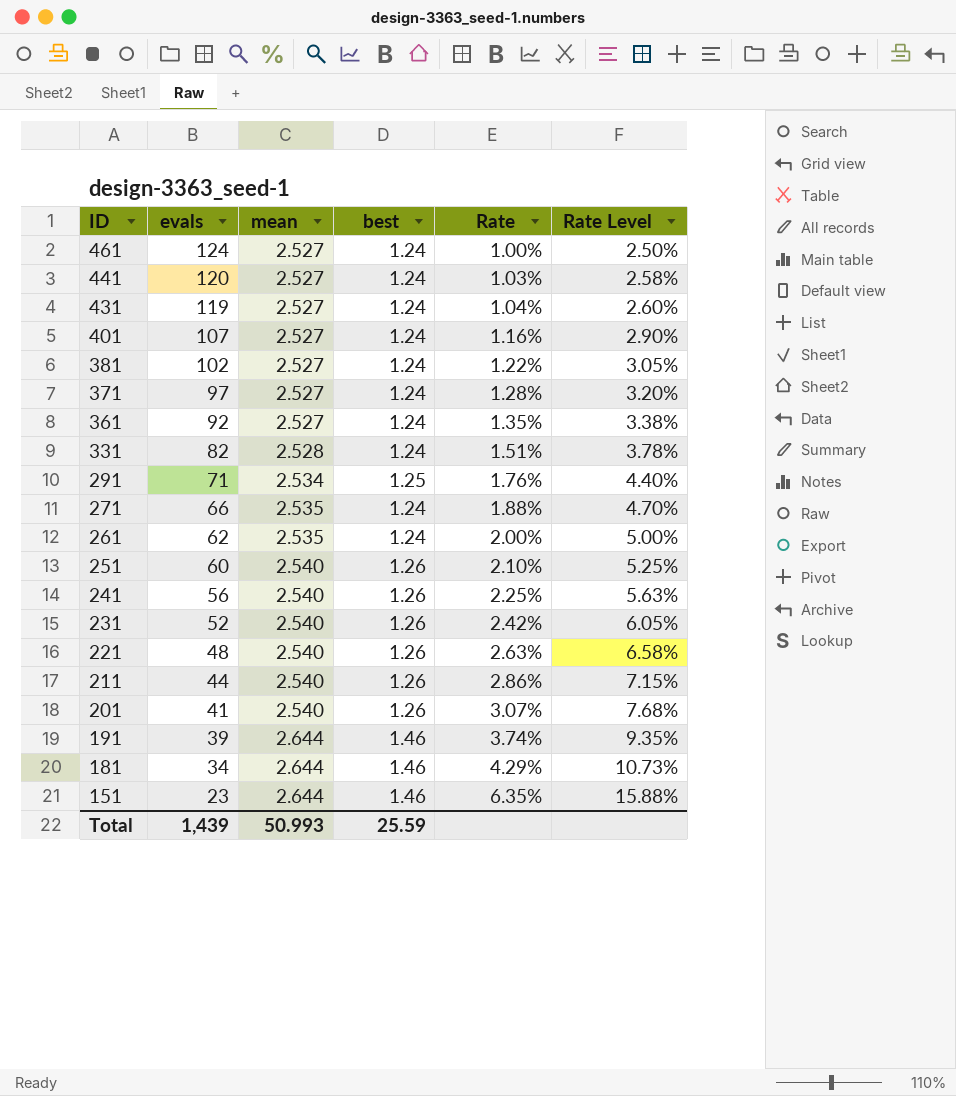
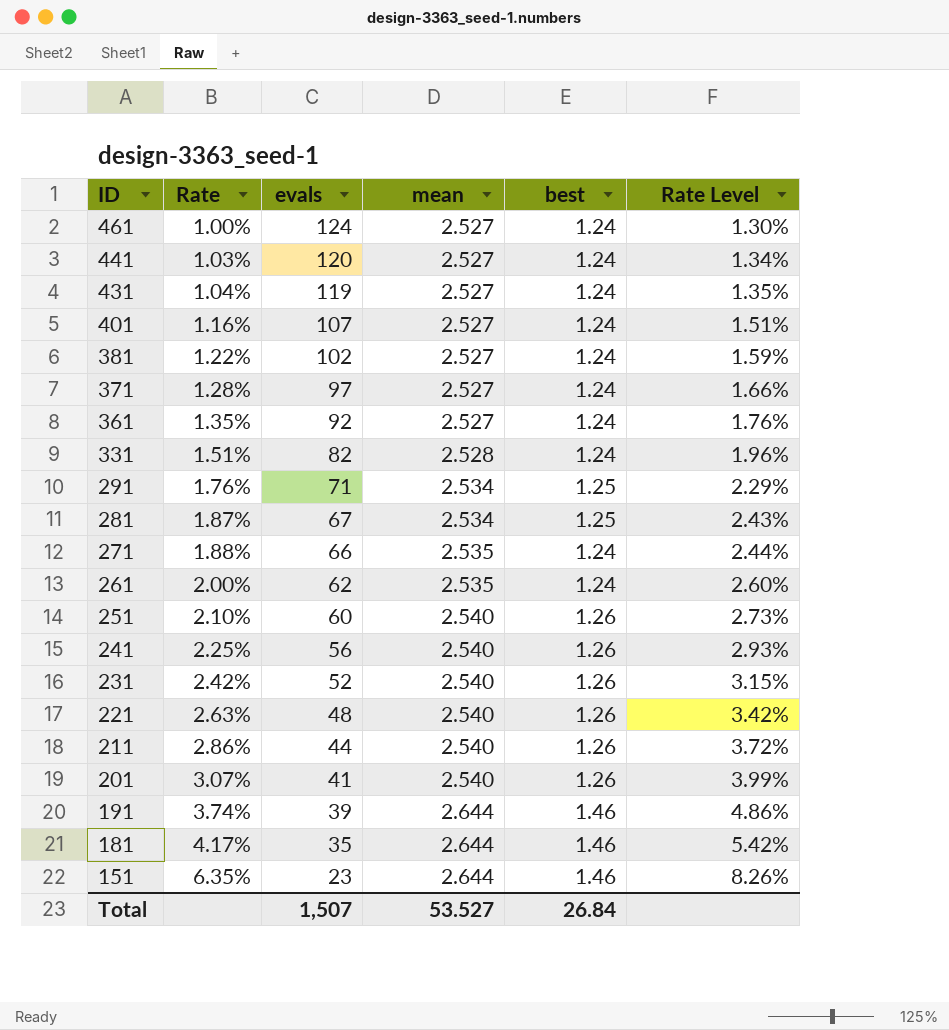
column Rate | position: 5 -> 2
column Rate Level | formula: [Rate] * 2.5 -> [Rate] * 1.3
row 281: none -> 1.87% | 67 | 2.534 | 1.25 | 2.43%
181 | Rate: 4.29% -> 4.17%
181 | evals: 34 -> 35
Total | evals: 1,439 -> 1,507
Total | mean: 50.993 -> 53.527
Total | best: 25.59 -> 26.84

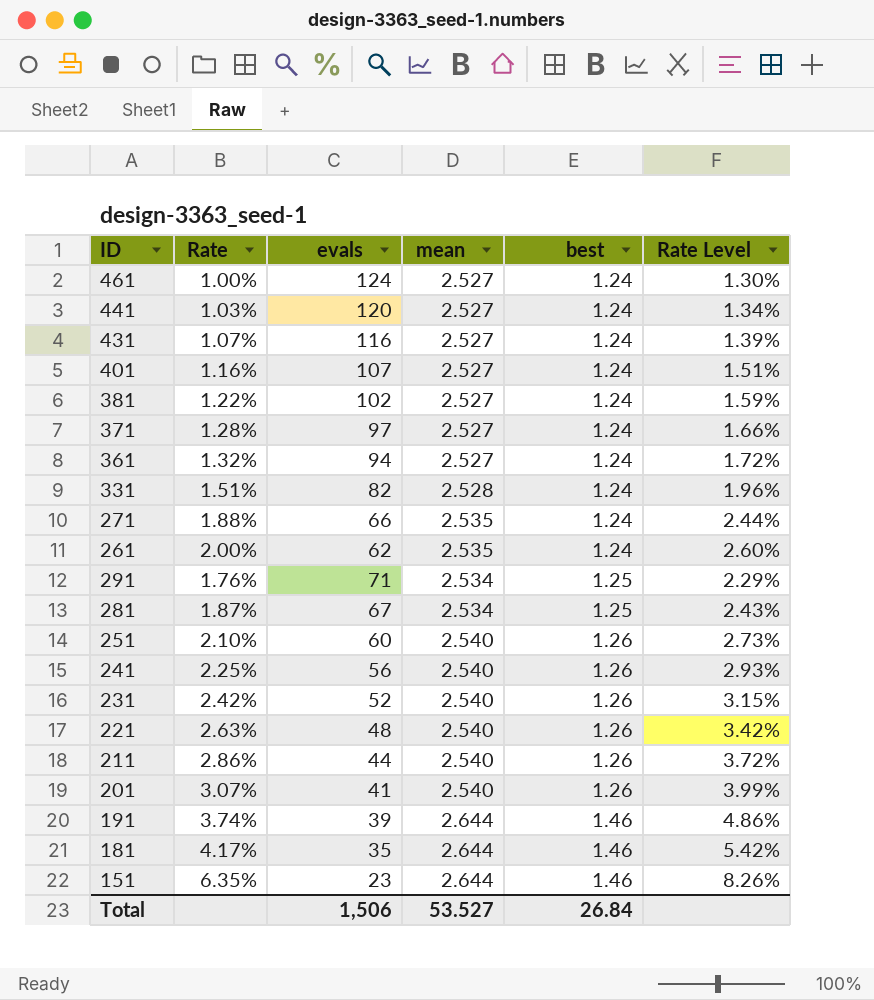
row order: ID descending -> best ascending
431 | Rate: 1.04% -> 1.07%
431 | evals: 119 -> 116
431 | Rate Level: 1.35% -> 1.39%
361 | Rate: 1.35% -> 1.32%
361 | evals: 92 -> 94
361 | Rate Level: 1.76% -> 1.72%
Total | evals: 1,507 -> 1,506

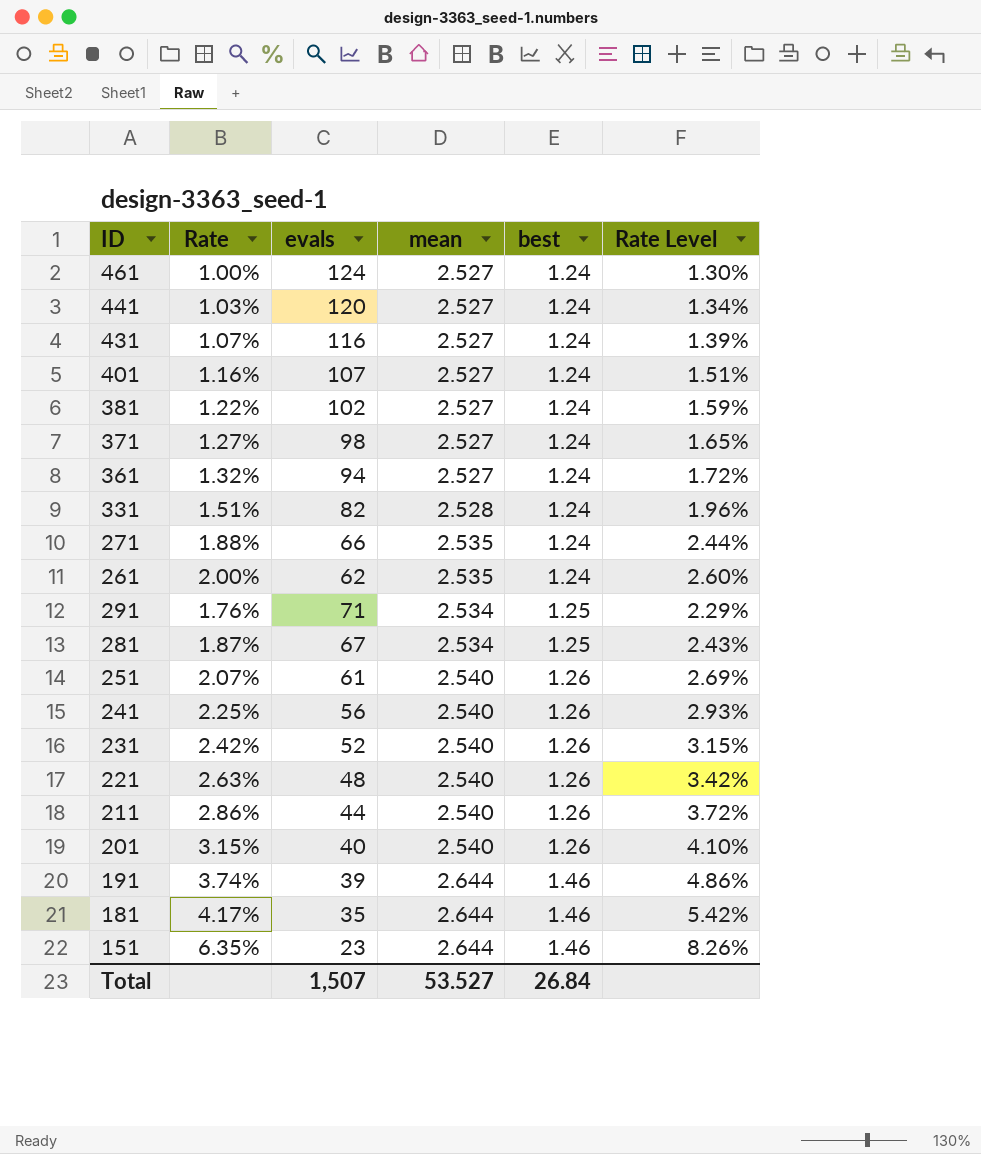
371 | Rate: 1.28% -> 1.27%
371 | evals: 97 -> 98
371 | Rate Level: 1.66% -> 1.65%
251 | Rate: 2.10% -> 2.07%
251 | evals: 60 -> 61
251 | Rate Level: 2.73% -> 2.69%
201 | Rate: 3.07% -> 3.15%
201 | evals: 41 -> 40
201 | Rate Level: 3.99% -> 4.10%
Total | evals: 1,506 -> 1,507

